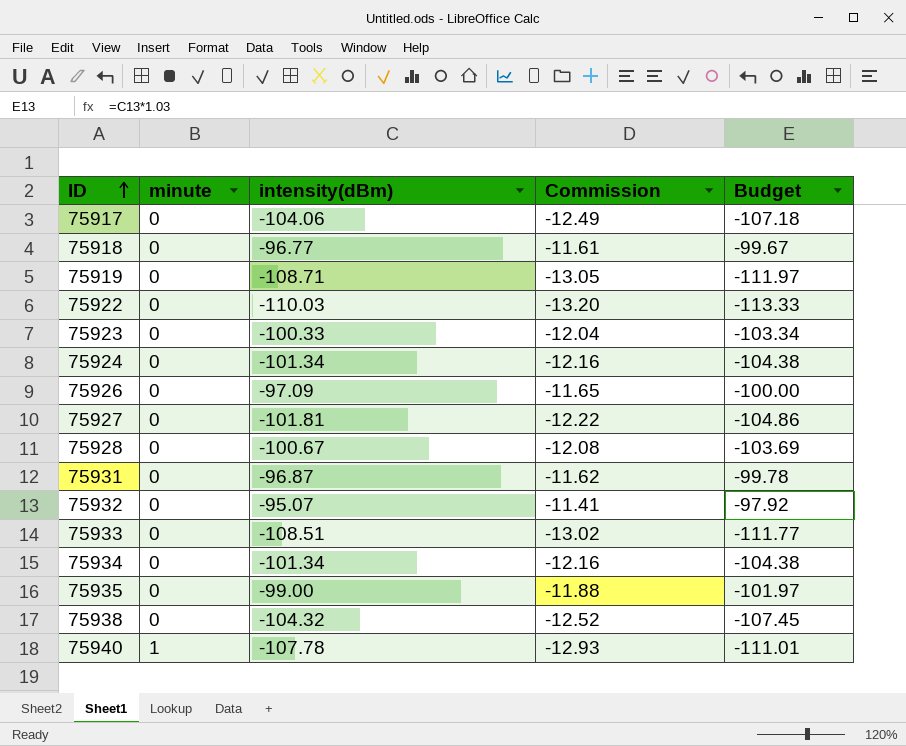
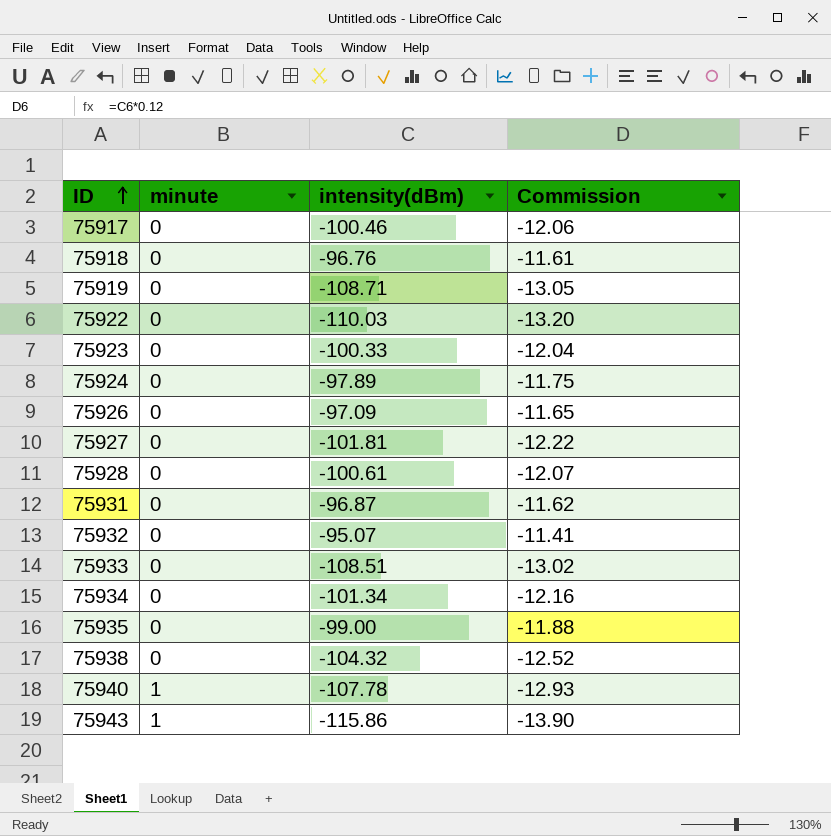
column Budget | formula: [intensity(dBm)] * 1.03 -> none
75917 | intensity(dBm): -104.06 -> -100.46
75917 | Commission: -12.49 -> -12.06
75918 | intensity(dBm): -96.77 -> -96.76
75924 | intensity(dBm): -101.34 -> -97.89
75924 | Commission: -12.16 -> -11.75
75928 | intensity(dBm): -100.67 -> -100.61
75928 | Commission: -12.08 -> -12.07
row 75943: none -> 1 | -115.86 | -13.90

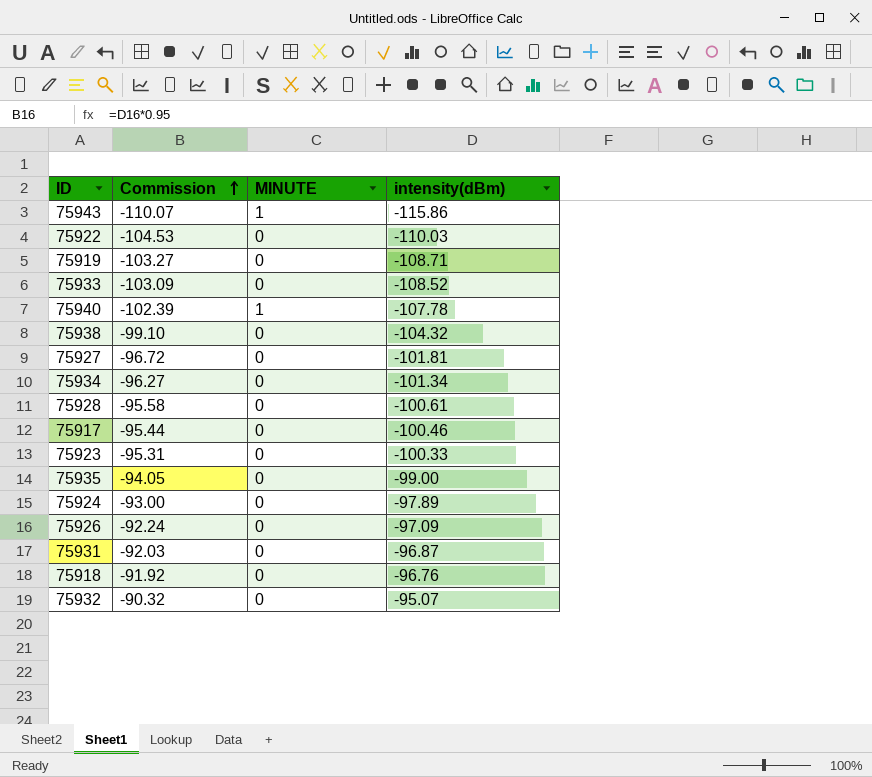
row order: ID ascending -> Commission ascending
column Commission | formula: [intensity(dBm)] * 0.12 -> [intensity(dBm)] * 0.95
column Commission | position: 4 -> 2
column name: minute -> MINUTE
75933 | intensity(dBm): -108.51 -> -108.52

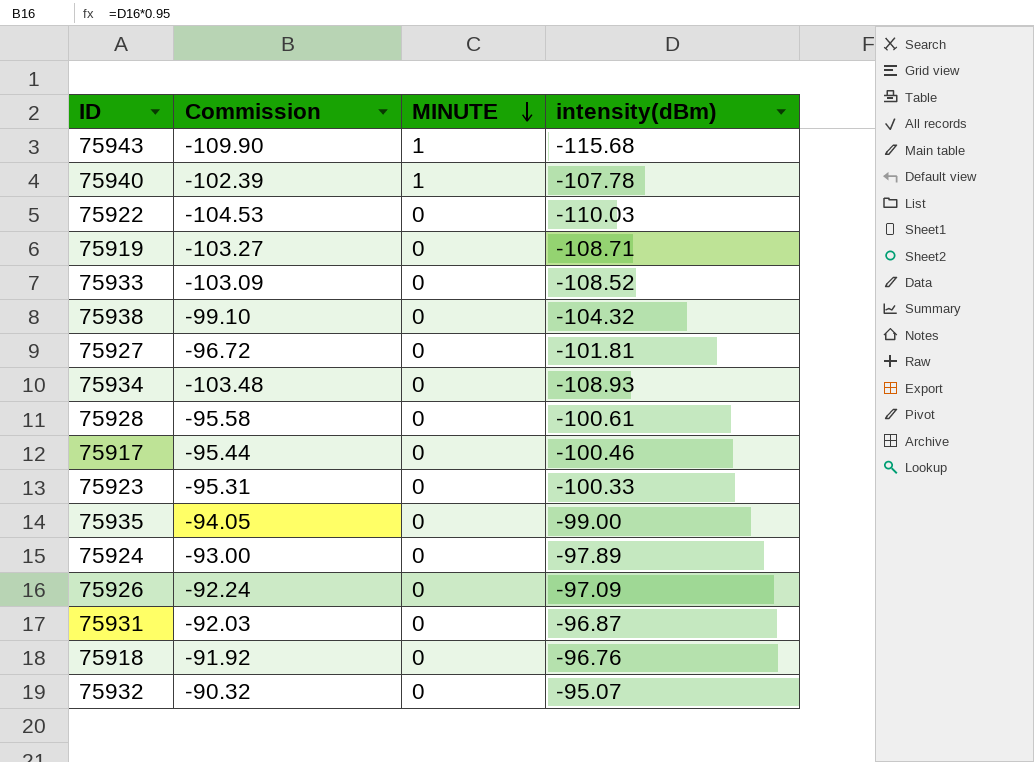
row order: Commission ascending -> MINUTE descending
75943 | Commission: -110.07 -> -109.90
75943 | intensity(dBm): -115.86 -> -115.68
75934 | Commission: -96.27 -> -103.48
75934 | intensity(dBm): -101.34 -> -108.93

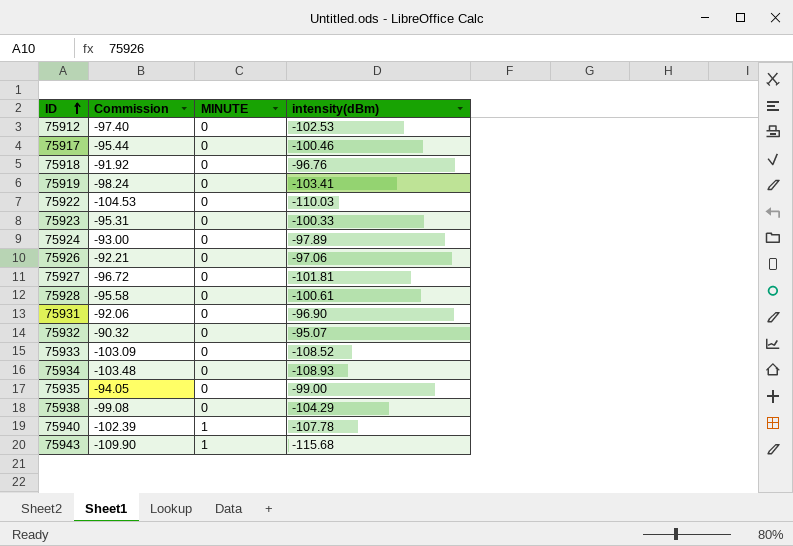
row order: MINUTE descending -> ID ascending
row 75912: none -> -97.40 | 0 | -102.53
75919 | Commission: -103.27 -> -98.24
75919 | intensity(dBm): -108.71 -> -103.41
75926 | Commission: -92.24 -> -92.21
75926 | intensity(dBm): -97.09 -> -97.06
75931 | Commission: -92.03 -> -92.06
75931 | intensity(dBm): -96.87 -> -96.90
75938 | Commission: -99.10 -> -99.08
75938 | intensity(dBm): -104.32 -> -104.29

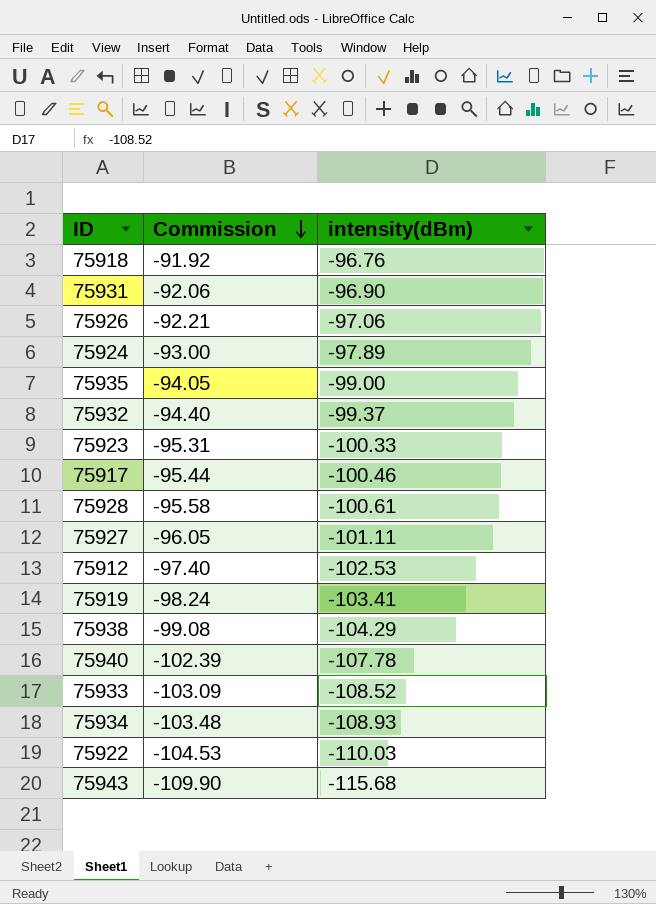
row order: ID ascending -> Commission descending
column MINUTE | position: 3 -> none
75932 | Commission: -90.32 -> -94.40
75932 | intensity(dBm): -95.07 -> -99.37
75927 | Commission: -96.72 -> -96.05
75927 | intensity(dBm): -101.81 -> -101.11

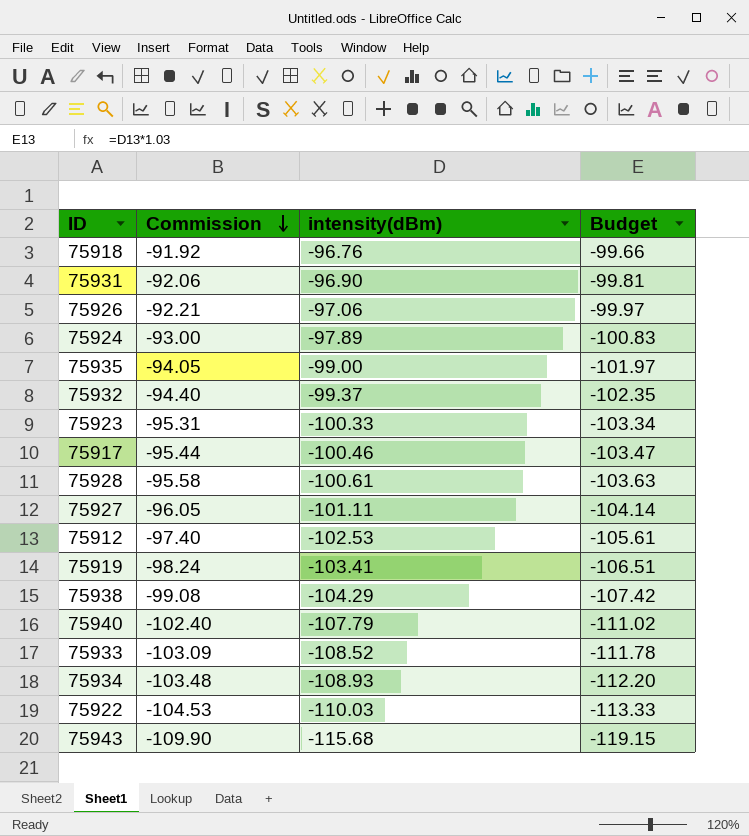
column Budget | formula: none -> [intensity(dBm)] * 1.03
75940 | Commission: -102.39 -> -102.40
75940 | intensity(dBm): -107.78 -> -107.79

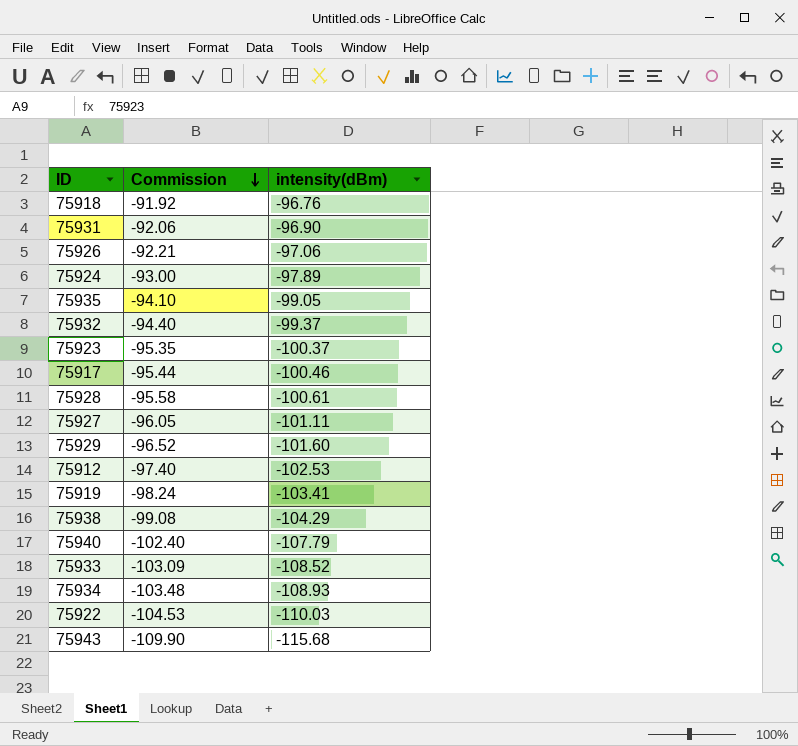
column Budget | formula: [intensity(dBm)] * 1.03 -> none
75935 | Commission: -94.05 -> -94.10
75935 | intensity(dBm): -99.00 -> -99.05
75923 | Commission: -95.31 -> -95.35
75923 | intensity(dBm): -100.33 -> -100.37
row 75929: none -> -96.52 | -101.60

